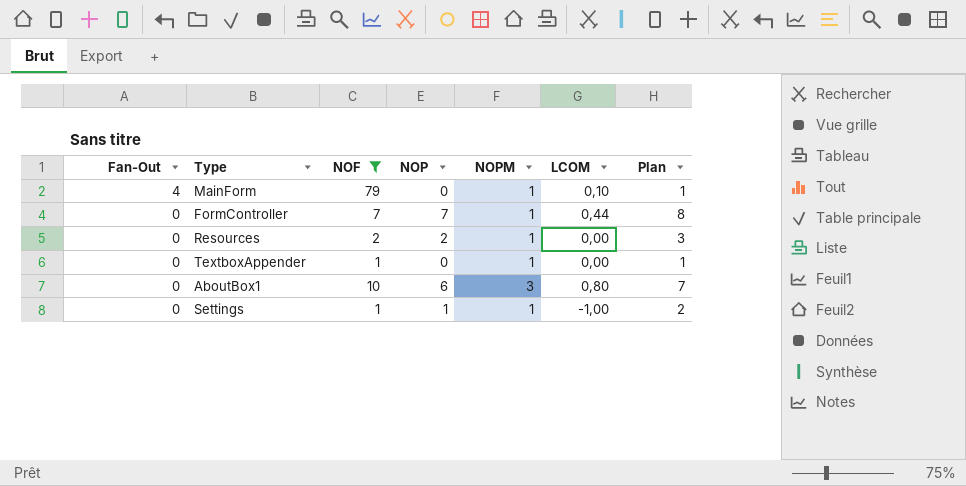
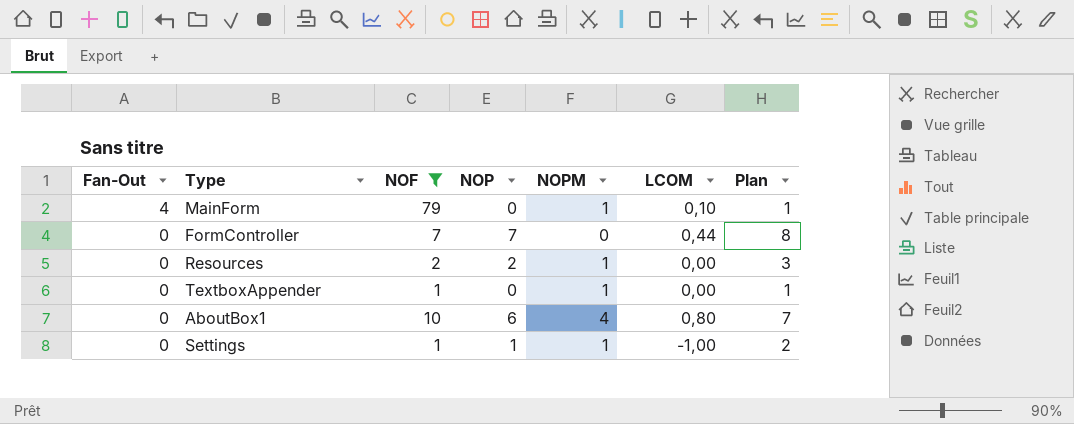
FormController | NOPM: 1 -> 0
AboutBox1 | NOPM: 3 -> 4

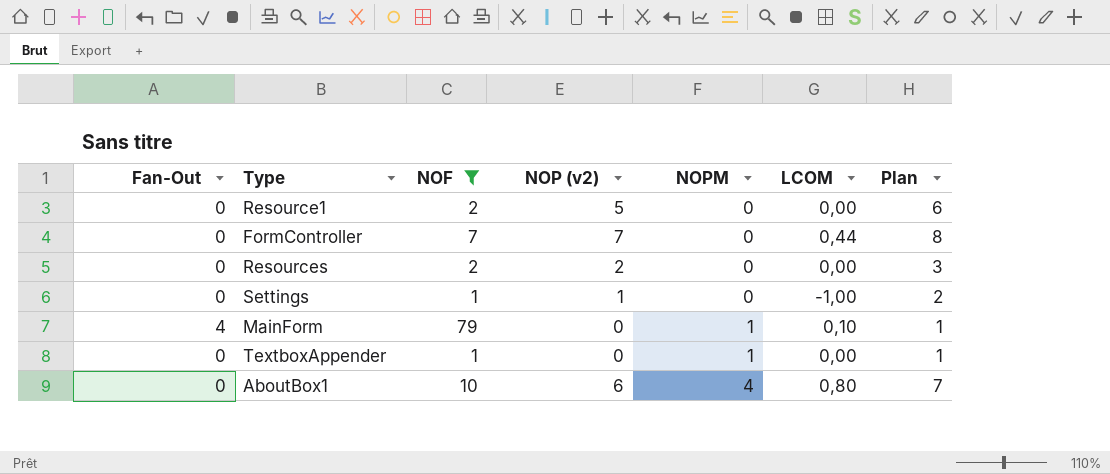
row order: Fan-Out descending -> NOPM ascending
column name: NOP -> NOP (v2)
row Resource1: none -> 0 | 2 | 5 | 0 | 0,00 | 6
Resources | NOPM: 1 -> 0
Settings | NOPM: 1 -> 0

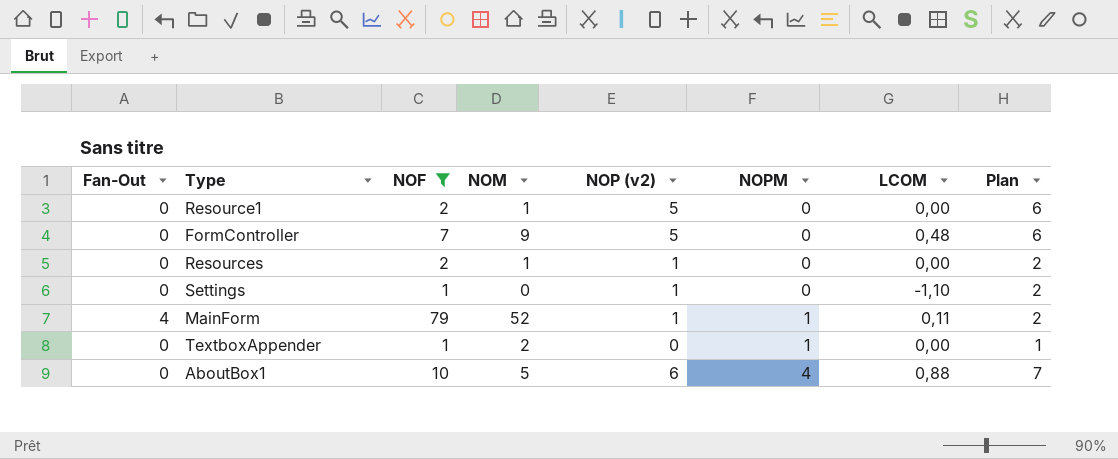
column NOM | position: none -> 4
FormController | NOP (v2): 7 -> 5
FormController | LCOM: 0,44 -> 0,48
FormController | Plan: 8 -> 6
Resources | NOP (v2): 2 -> 1
Resources | Plan: 3 -> 2
Settings | LCOM: -1,00 -> -1,10
MainForm | NOP (v2): 0 -> 1
MainForm | LCOM: 0,10 -> 0,11
MainForm | Plan: 1 -> 2
AboutBox1 | LCOM: 0,80 -> 0,88

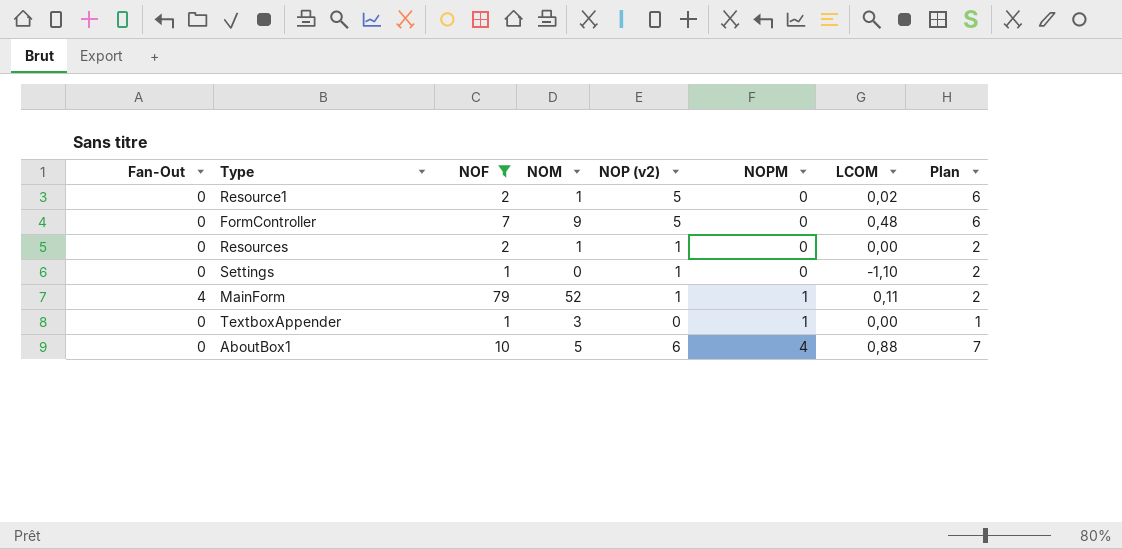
Resource1 | LCOM: 0,00 -> 0,02
TextboxAppender | NOM: 2 -> 3

